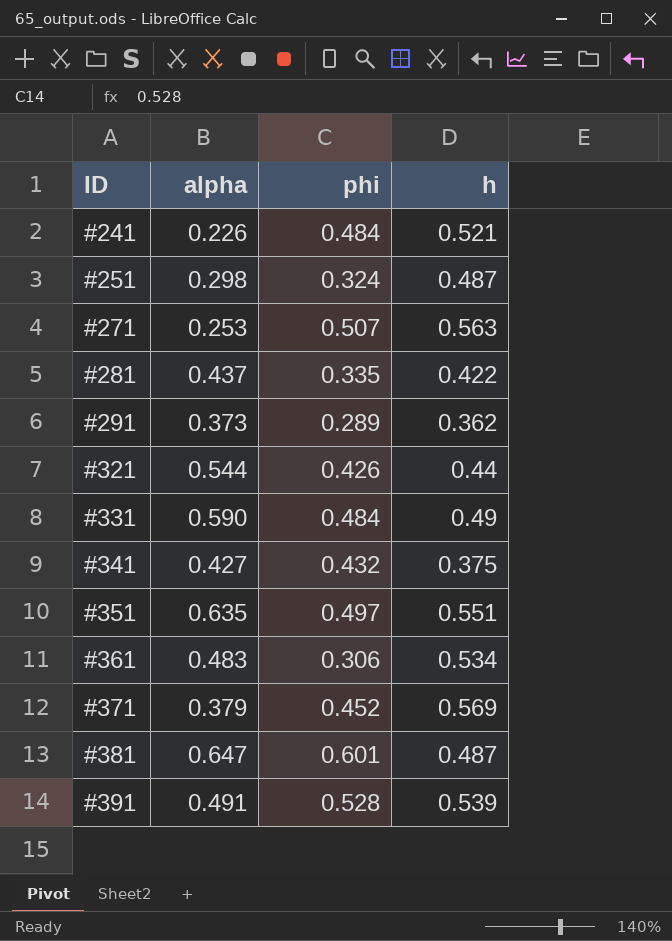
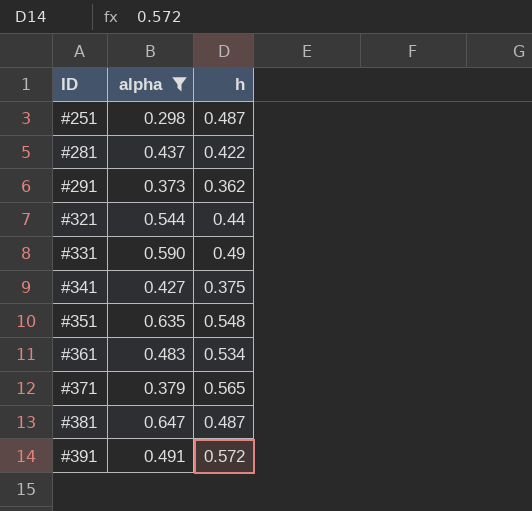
filter: none -> alpha >= 0.298
column phi | position: 3 -> none
#351 | h: 0.551 -> 0.548
#371 | h: 0.569 -> 0.565
#391 | h: 0.539 -> 0.572

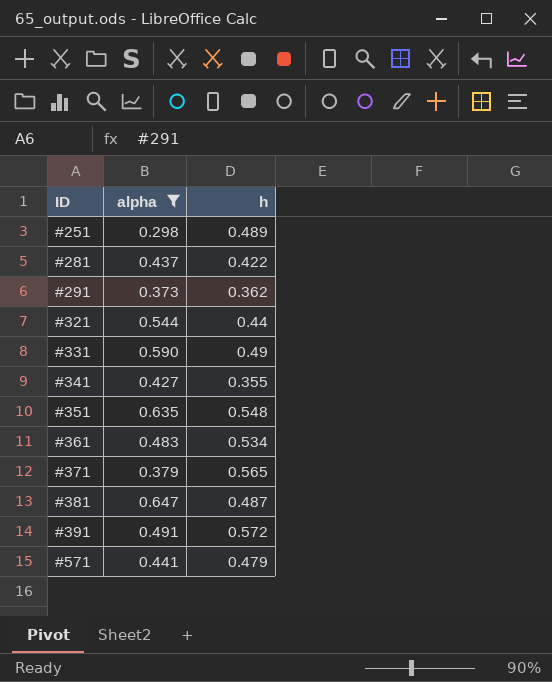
#251 | h: 0.487 -> 0.489
#341 | h: 0.375 -> 0.355
row #571: none -> 0.441 | 0.479

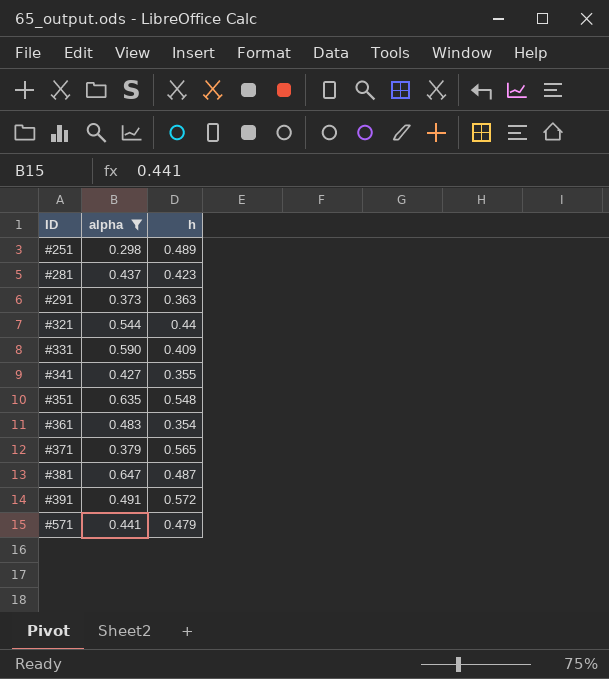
#281 | h: 0.422 -> 0.423
#291 | h: 0.362 -> 0.363
#331 | h: 0.49 -> 0.409
#361 | h: 0.534 -> 0.354

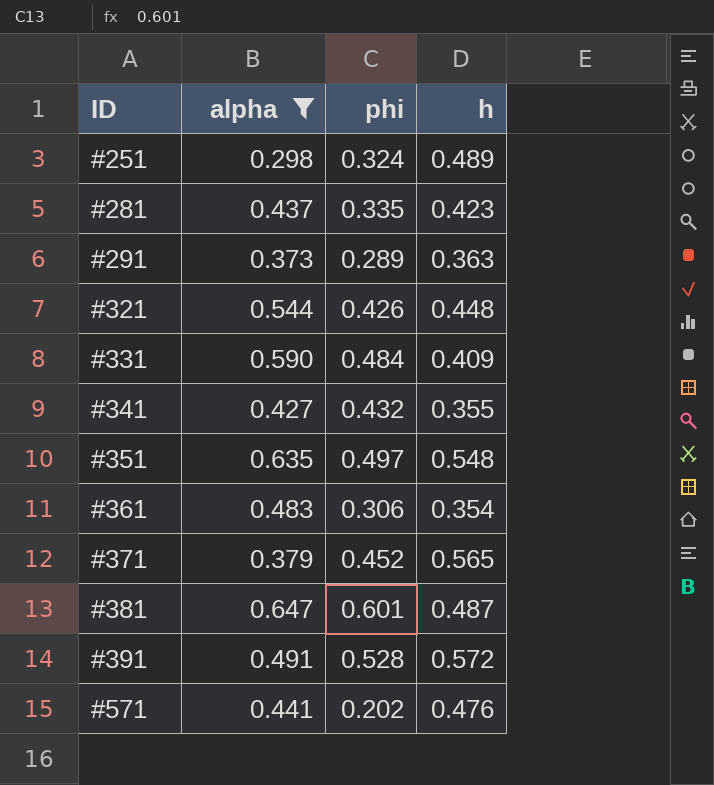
column phi | position: none -> 3
#321 | h: 0.44 -> 0.448
#571 | h: 0.479 -> 0.476

